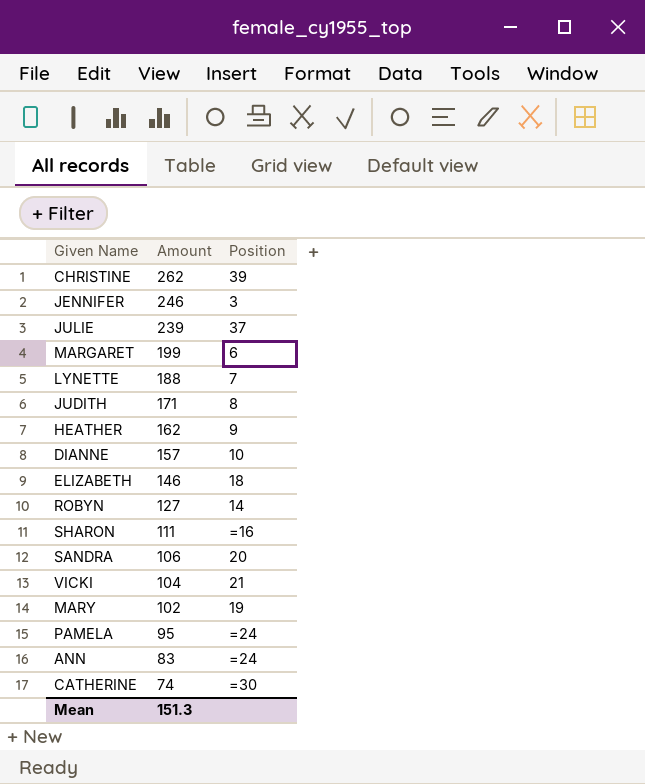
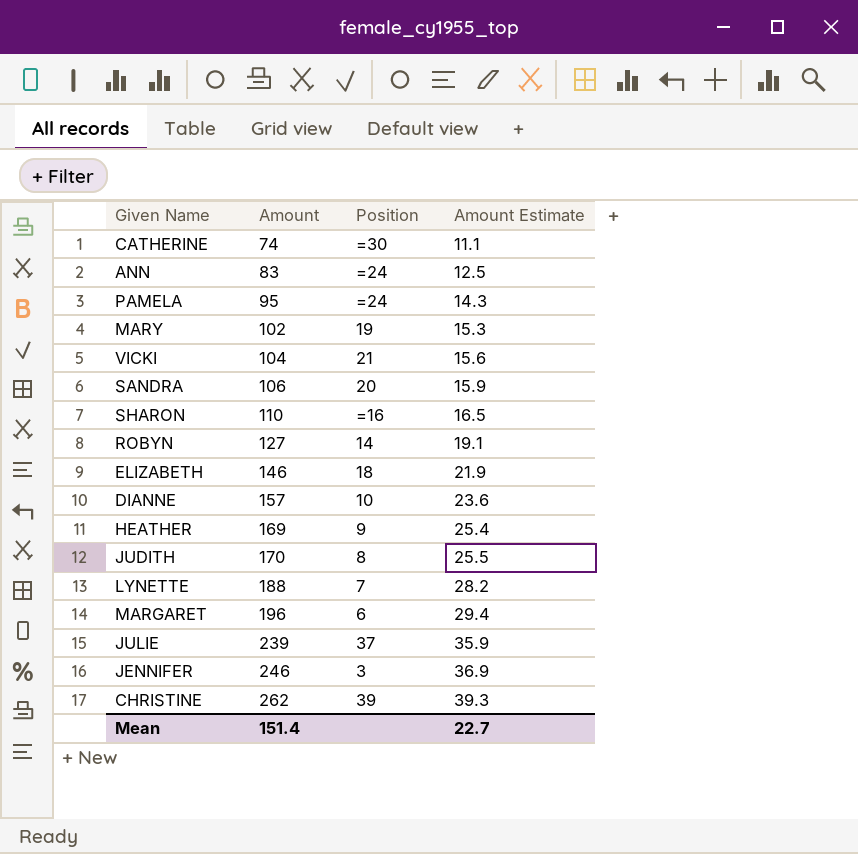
row order: Amount descending -> Amount ascending
column Amount Estimate | formula: none -> [Amount] * 0.15
SHARON | Amount: 111 -> 110
HEATHER | Amount: 162 -> 169
JUDITH | Amount: 171 -> 170
MARGARET | Amount: 199 -> 196
Mean | Amount: 151.3 -> 151.4

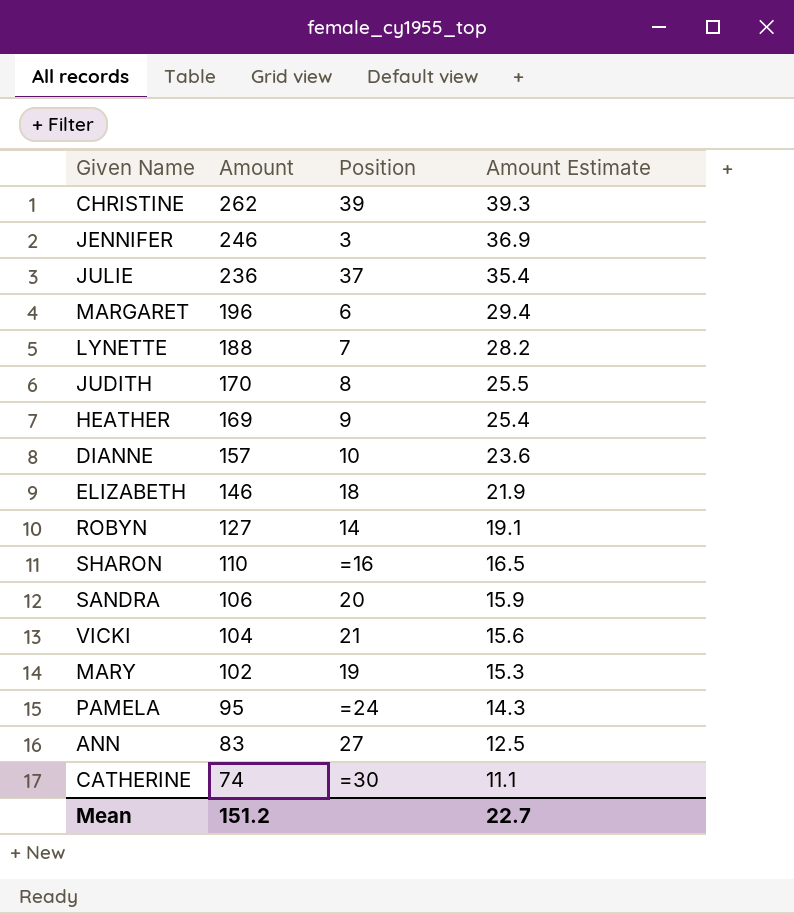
row order: Amount ascending -> Amount descending
JULIE | Amount: 239 -> 236
JULIE | Amount Estimate: 35.9 -> 35.4
ANN | Position: =24 -> 27
Mean | Amount: 151.4 -> 151.2

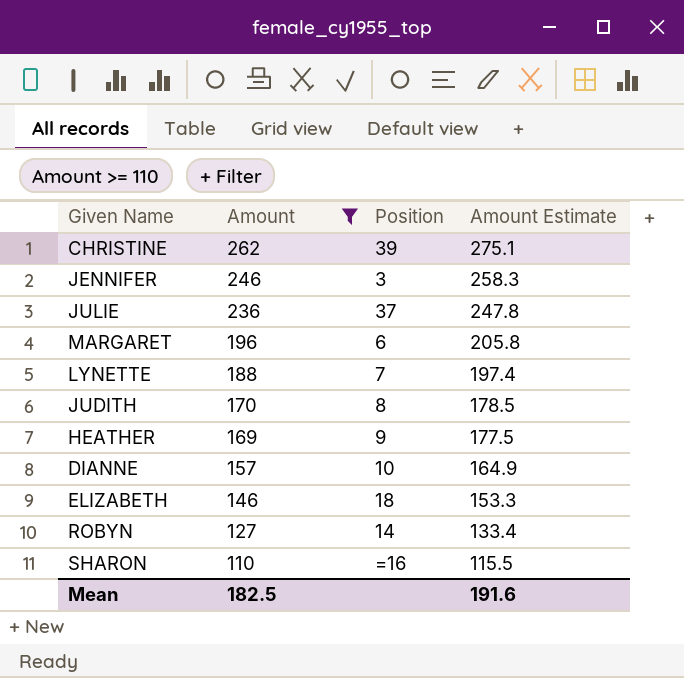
filter: none -> Amount >= 110
column Amount Estimate | formula: [Amount] * 0.15 -> [Amount] * 1.05
Mean | Amount: 151.2 -> 182.5
Mean | Amount Estimate: 22.7 -> 191.6

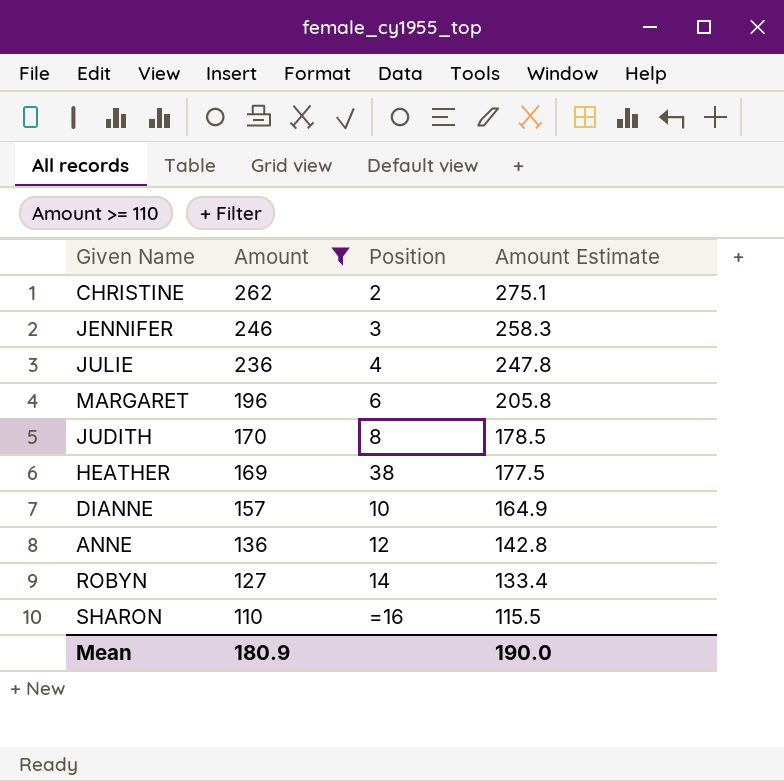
row LYNETTE: 188 | 7 | 197.4 -> none
row ELIZABETH: 146 | 18 | 153.3 -> none
CHRISTINE | Position: 39 -> 2
JULIE | Position: 37 -> 4
HEATHER | Position: 9 -> 38
row ANNE: none -> 136 | 12 | 142.8
Mean | Amount: 182.5 -> 180.9
Mean | Amount Estimate: 191.6 -> 190.0

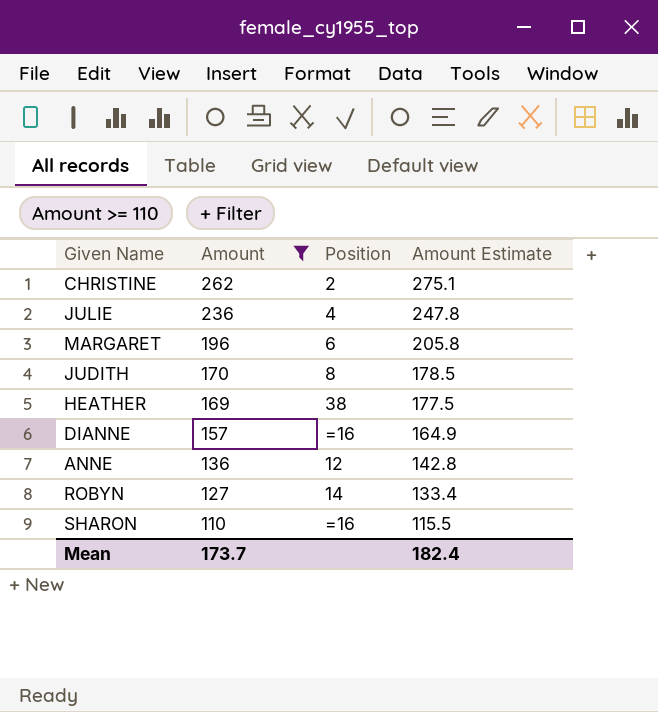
row JENNIFER: 246 | 3 | 258.3 -> none
DIANNE | Position: 10 -> =16
Mean | Amount: 180.9 -> 173.7
Mean | Amount Estimate: 190.0 -> 182.4

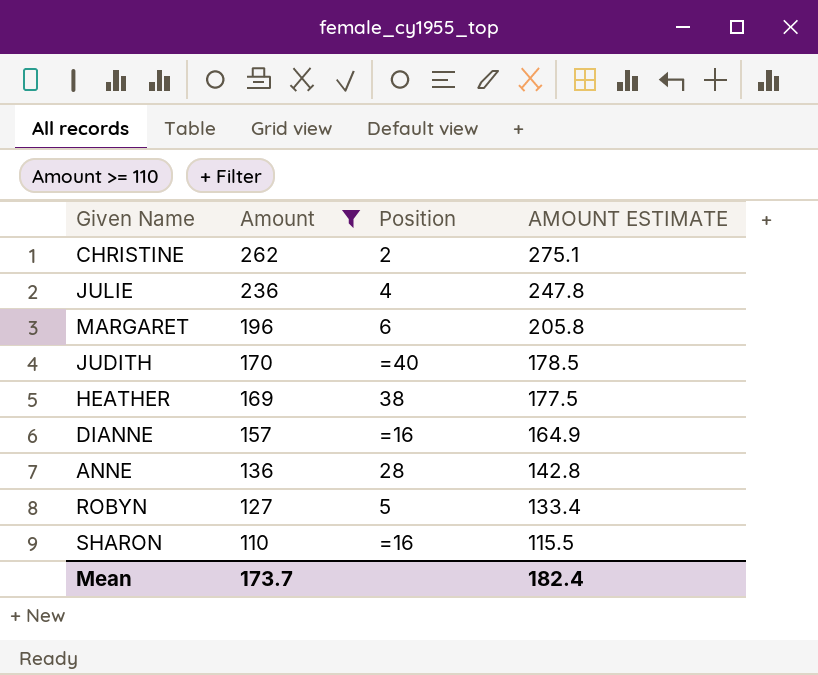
column name: Amount Estimate -> AMOUNT ESTIMATE
JUDITH | Position: 8 -> =40
ANNE | Position: 12 -> 28
ROBYN | Position: 14 -> 5

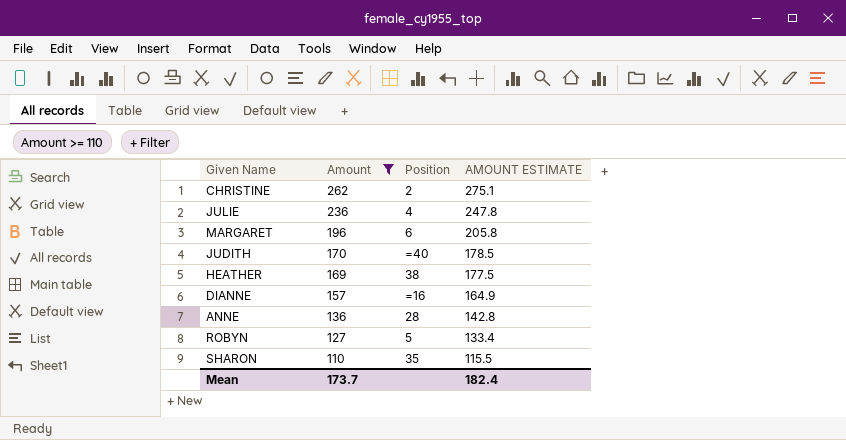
SHARON | Position: =16 -> 35

